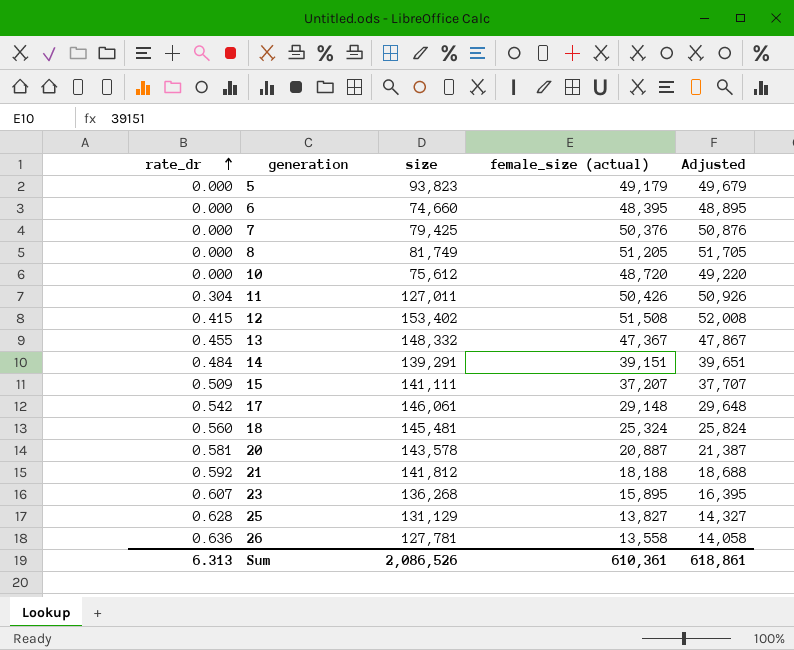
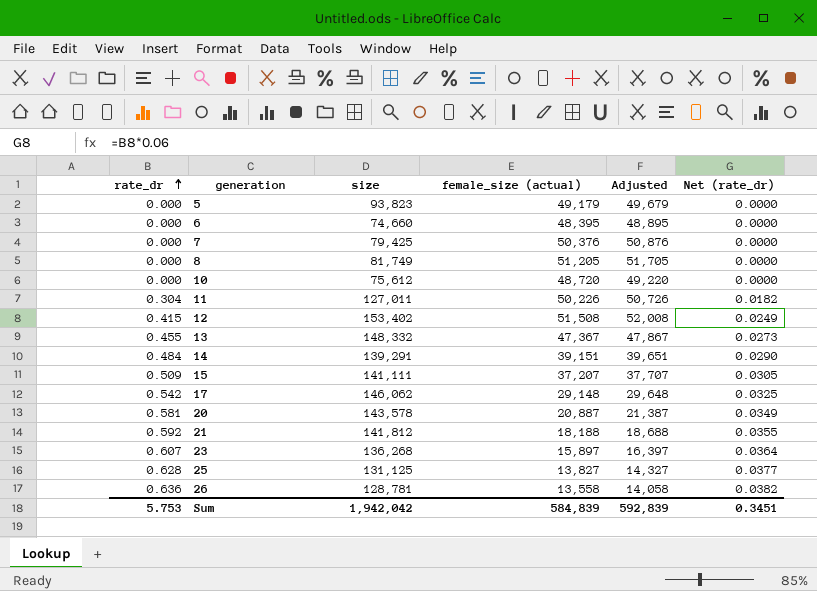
column Net (rate_dr) | formula: none -> [rate_dr] * 0.06
row 18: 0.560 | 145,481 | 25,324 | 25,824 -> none
11 | female_size (actual): 50,426 -> 50,226
11 | Adjusted: 50,926 -> 50,726
17 | size: 146,061 -> 146,062
23 | female_size (actual): 15,895 -> 15,897
23 | Adjusted: 16,395 -> 16,397
25 | size: 131,129 -> 131,125
26 | size: 127,781 -> 128,781
Sum | rate_dr: 6.313 -> 5.753
Sum | size: 2,086,526 -> 1,942,042
Sum | female_size (actual): 610,361 -> 584,839
Sum | Adjusted: 618,861 -> 592,839

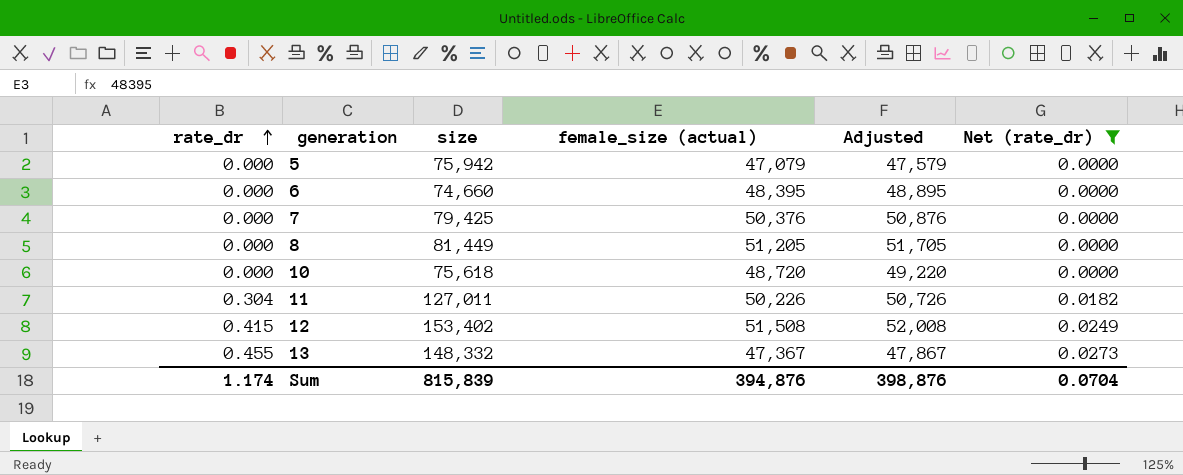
filter: none -> Net (rate_dr) <= 0.0273
5 | size: 93,823 -> 75,942
5 | female_size (actual): 49,179 -> 47,079
5 | Adjusted: 49,679 -> 47,579
8 | size: 81,749 -> 81,449
10 | size: 75,612 -> 75,618
Sum | rate_dr: 5.753 -> 1.174
Sum | size: 1,942,042 -> 815,839
Sum | female_size (actual): 584,839 -> 394,876
Sum | Adjusted: 592,839 -> 398,876
Sum | Net (rate_dr): 0.3451 -> 0.0704

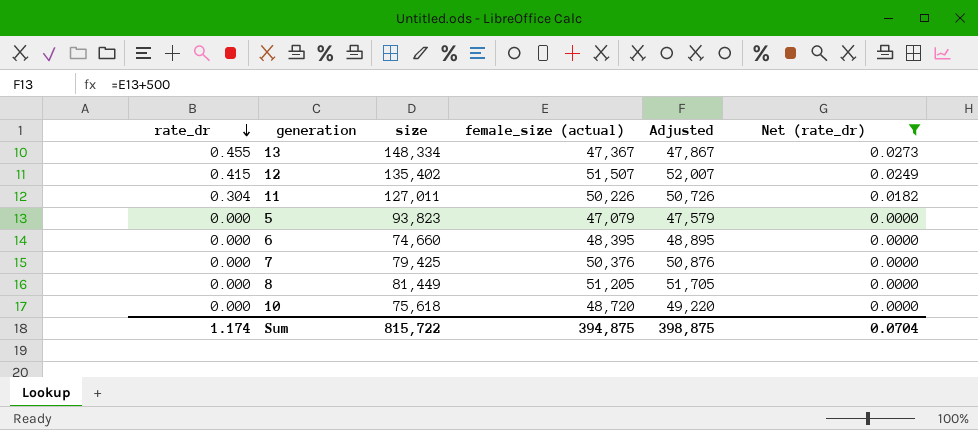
row order: rate_dr ascending -> rate_dr descending
13 | size: 148,332 -> 148,334
12 | size: 153,402 -> 135,402
12 | female_size (actual): 51,508 -> 51,507
12 | Adjusted: 52,008 -> 52,007
5 | size: 75,942 -> 93,823
Sum | size: 815,839 -> 815,722
Sum | female_size (actual): 394,876 -> 394,875
Sum | Adjusted: 398,876 -> 398,875

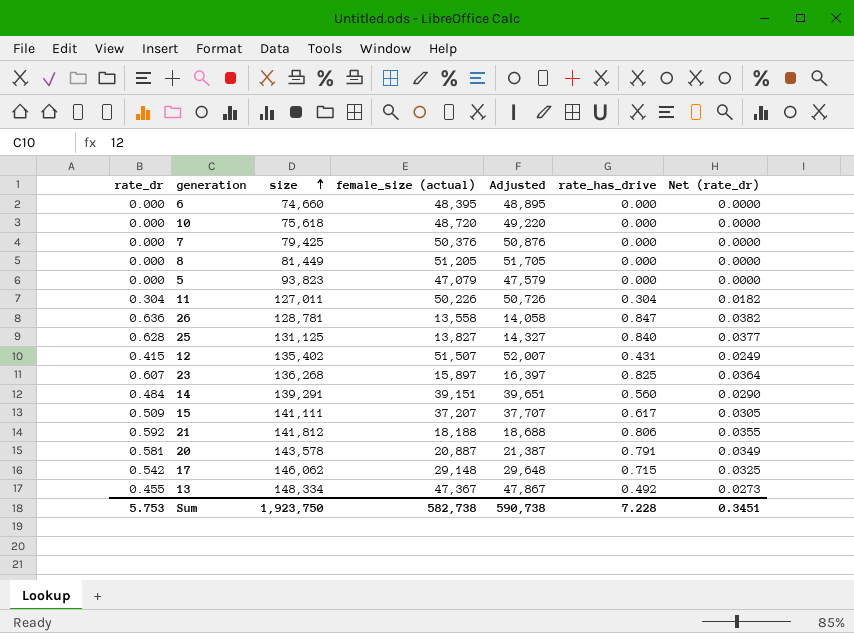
filter: Net (rate_dr) <= 0.0273 -> none
row order: rate_dr descending -> size ascending
column rate_has_drive | position: none -> 6
Sum | rate_dr: 1.174 -> 5.753
Sum | size: 815,722 -> 1,923,750
Sum | female_size (actual): 394,875 -> 582,738
Sum | Adjusted: 398,875 -> 590,738
Sum | Net (rate_dr): 0.0704 -> 0.3451

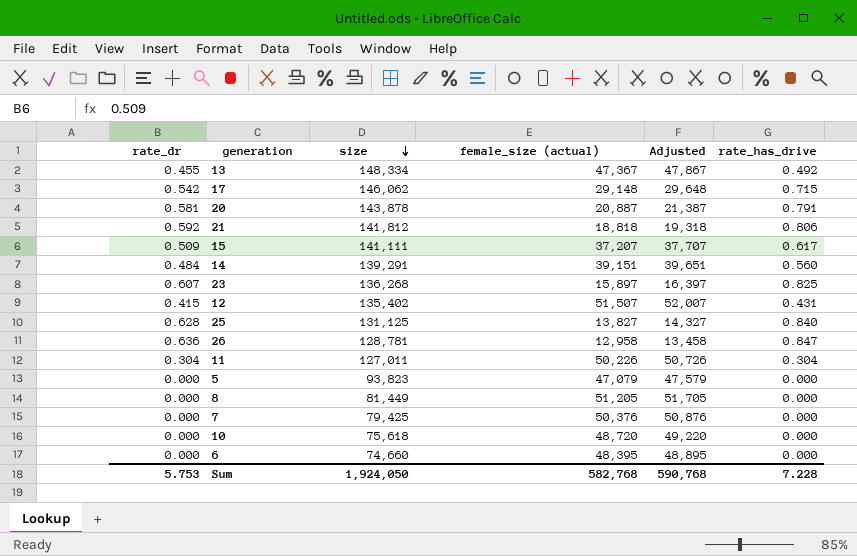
row order: size ascending -> size descending
column Net (rate_dr) | formula: [rate_dr] * 0.06 -> none
20 | size: 143,578 -> 143,878
21 | female_size (actual): 18,188 -> 18,818
21 | Adjusted: 18,688 -> 19,318
26 | female_size (actual): 13,558 -> 12,958
26 | Adjusted: 14,058 -> 13,458
Sum | size: 1,923,750 -> 1,924,050
Sum | female_size (actual): 582,738 -> 582,768
Sum | Adjusted: 590,738 -> 590,768

